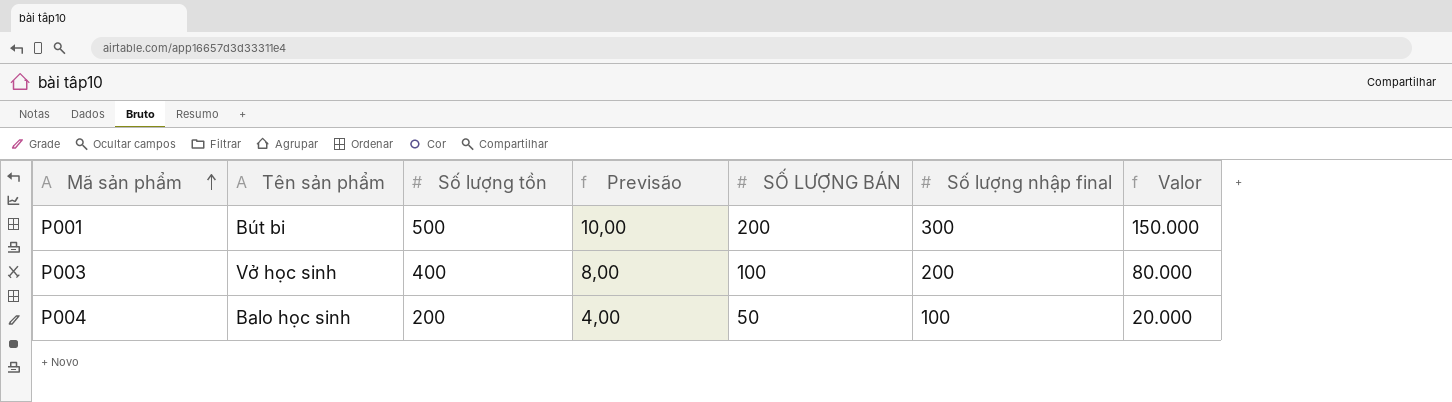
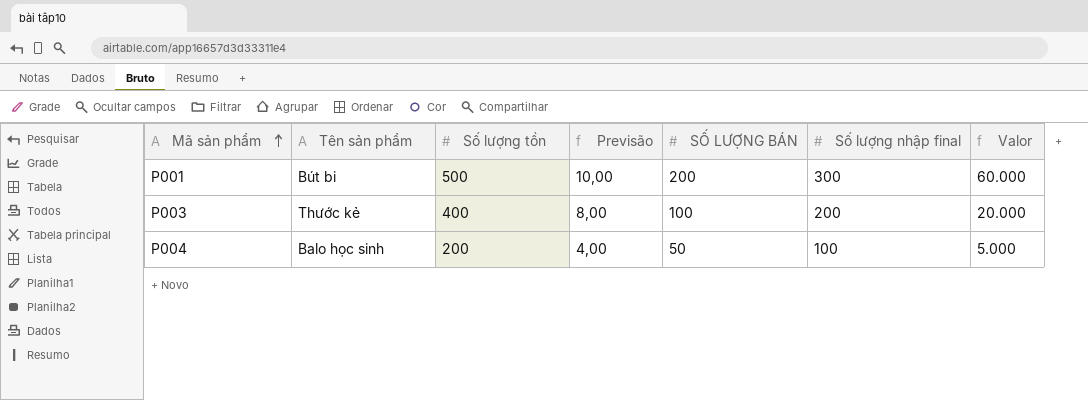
column Valor | formula: [Số lượng tồn] * [Số lượng nhập final] -> [SỐ LƯỢNG BÁN] * [Số lượng nhập final]
P003 | Tên sản phẩm: Vở học sinh -> Thước kẻ

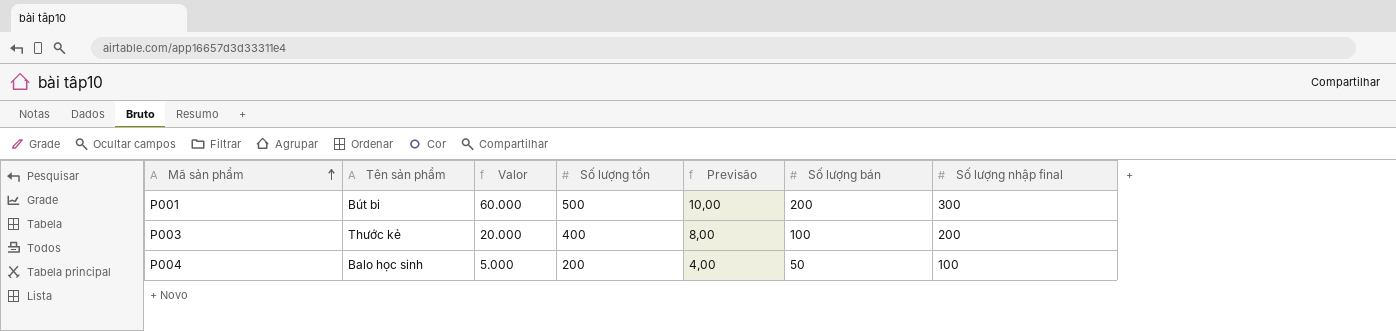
column Valor | position: 7 -> 3
column name: SỐ LƯỢNG BÁN -> Số lượng bán

